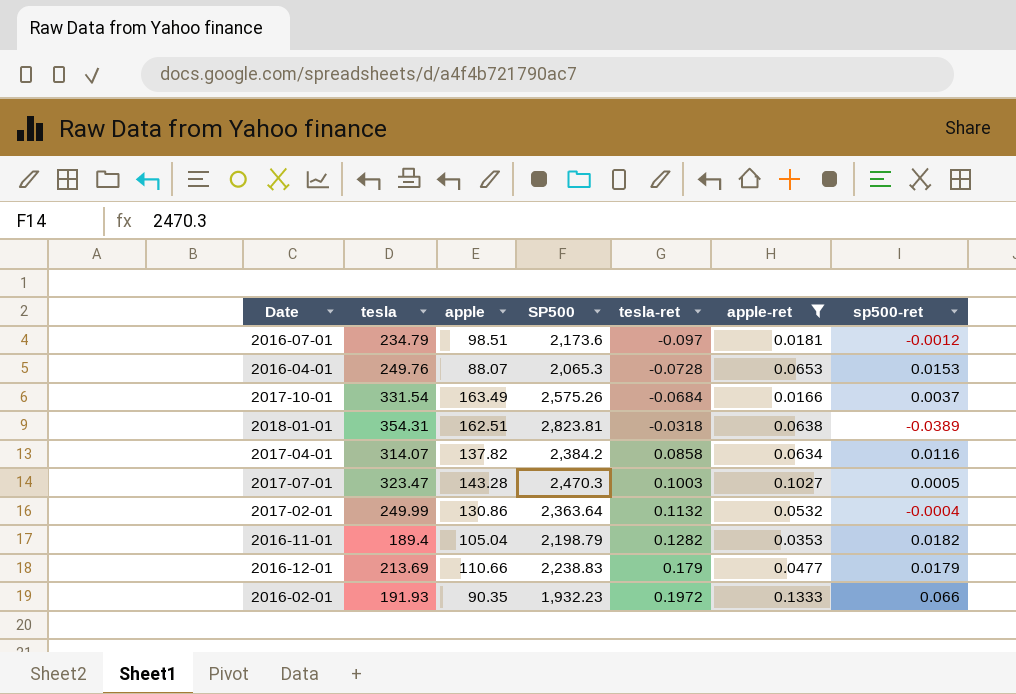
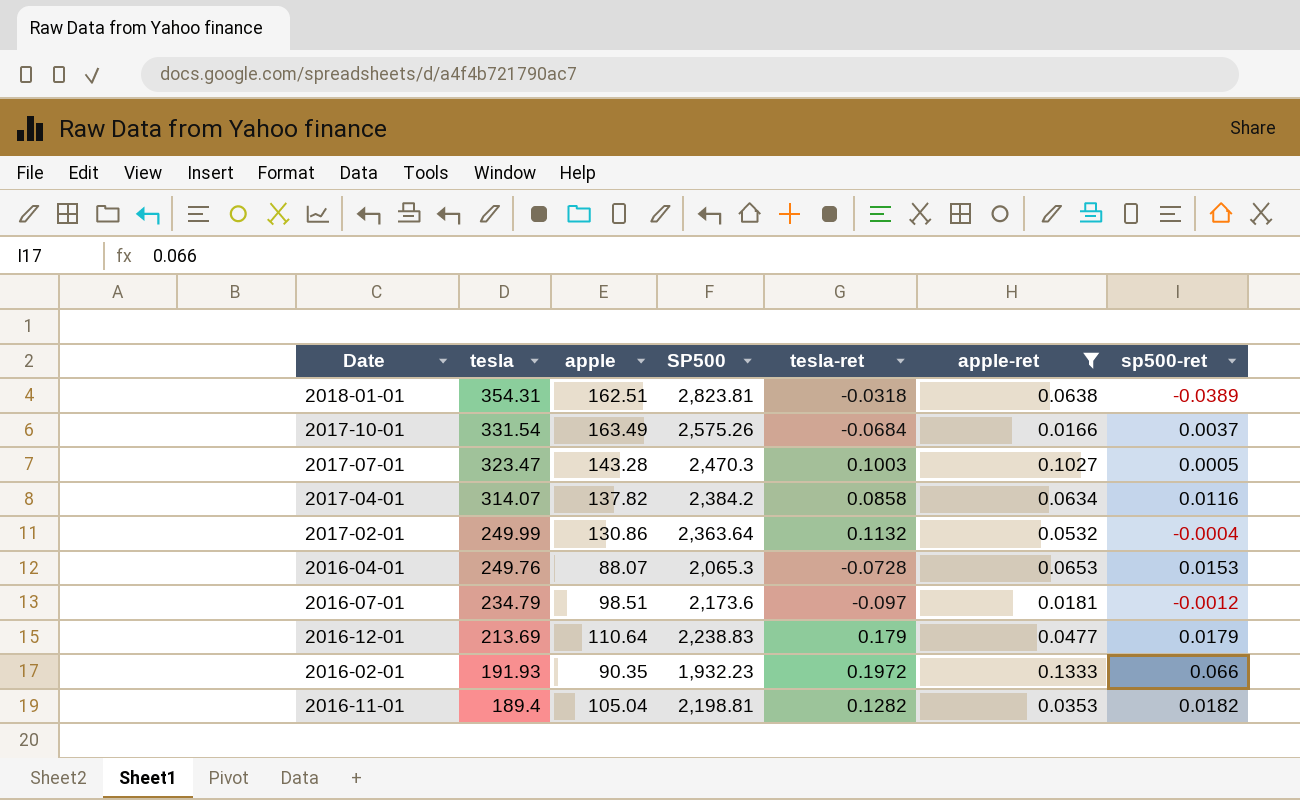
row order: tesla-ret ascending -> tesla descending
2016-12-01 | apple: 110.66 -> 110.64
2016-11-01 | SP500: 2,198.79 -> 2,198.81

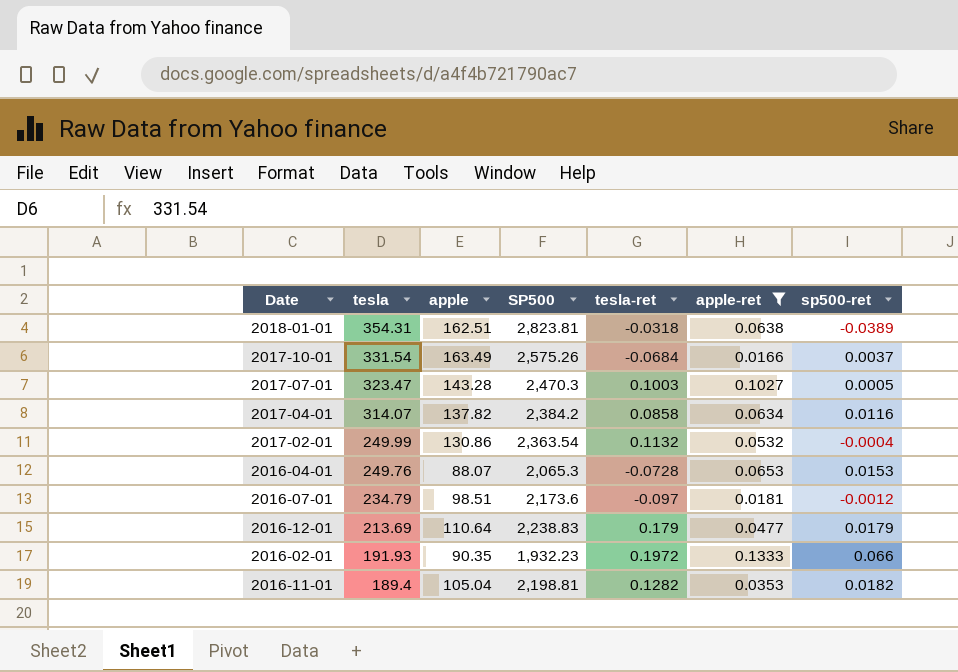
2017-02-01 | SP500: 2,363.64 -> 2,363.54

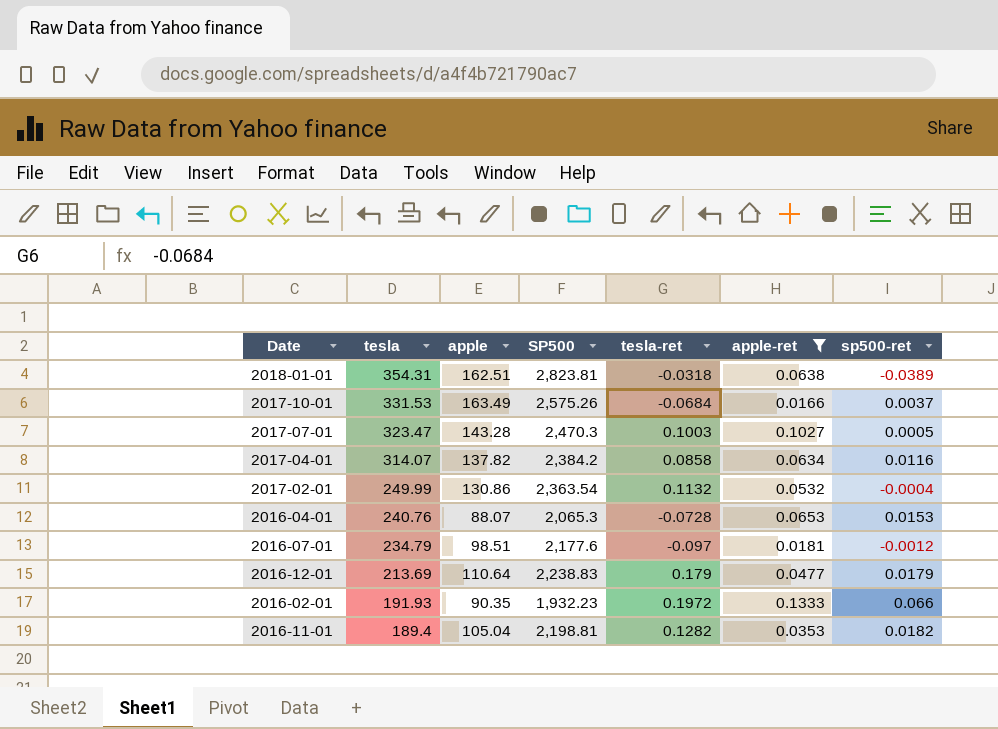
2017-10-01 | tesla: 331.54 -> 331.53
2016-04-01 | tesla: 249.76 -> 240.76
2016-07-01 | SP500: 2,173.6 -> 2,177.6

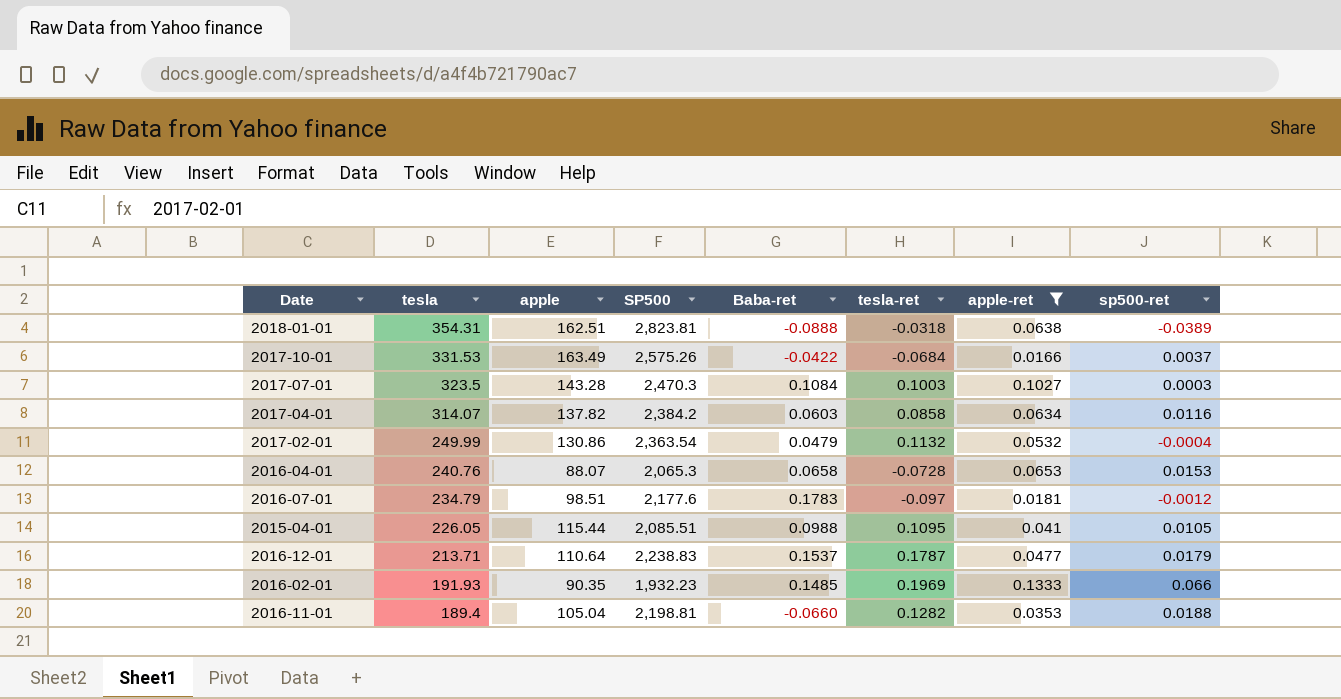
column Baba-ret | position: none -> 5
2017-07-01 | tesla: 323.47 -> 323.5
2017-07-01 | sp500-ret: 0.0005 -> 0.0003
row 2015-04-01: none -> 226.05 | 115.44 | 2,085.51 | 0.0988 | 0.1095 | 0.041 | 0.0105
2016-12-01 | tesla: 213.69 -> 213.71
2016-12-01 | tesla-ret: 0.179 -> 0.1787
2016-02-01 | tesla-ret: 0.1972 -> 0.1969
2016-11-01 | sp500-ret: 0.0182 -> 0.0188

